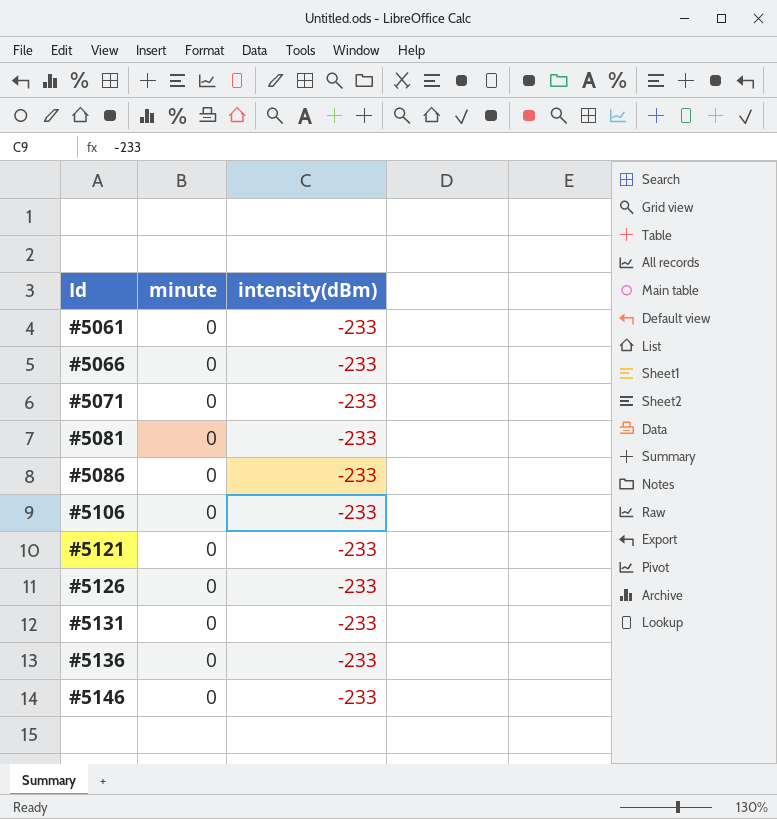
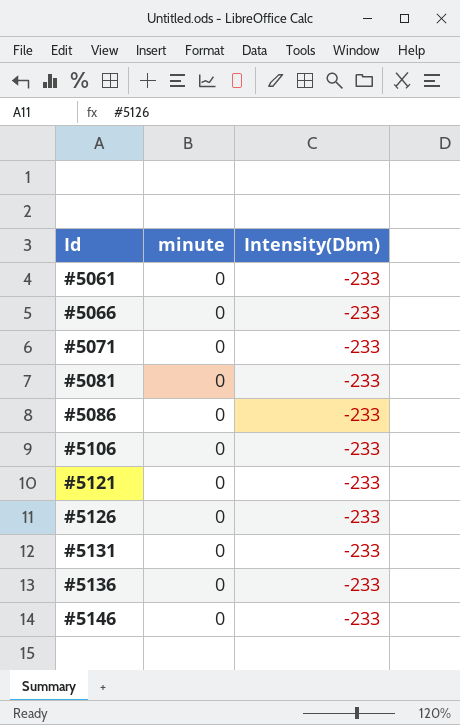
column name: intensity(dBm) -> Intensity(Dbm)

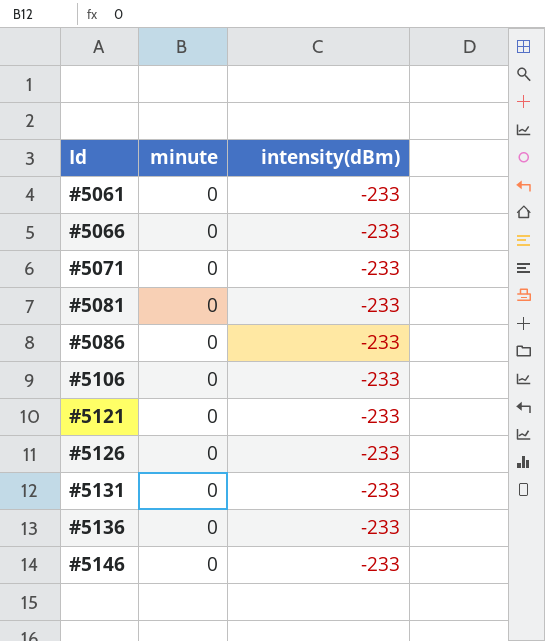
column name: Intensity(Dbm) -> intensity(dBm)

